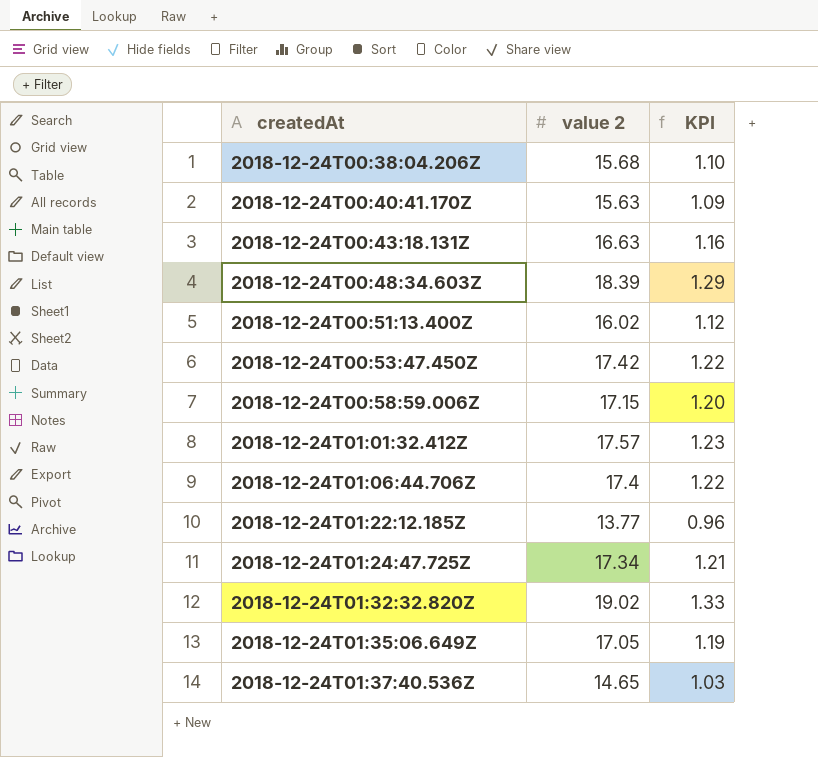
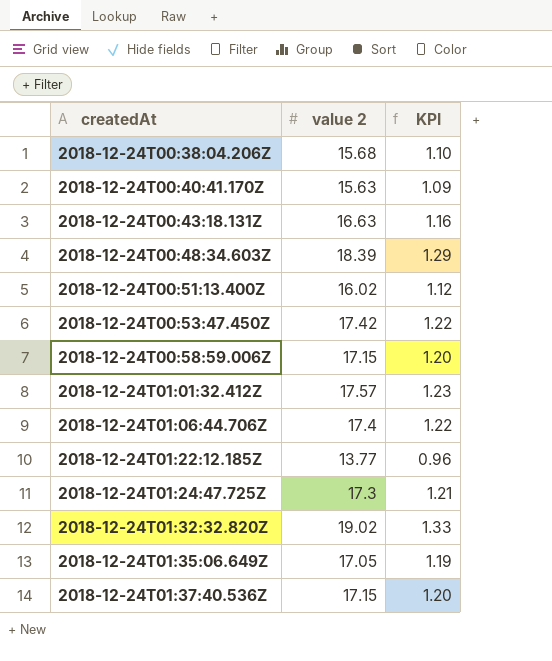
2018-12-24T01:24:47.725Z | value 2: 17.34 -> 17.3
2018-12-24T01:37:40.536Z | value 2: 14.65 -> 17.15
2018-12-24T01:37:40.536Z | KPI: 1.03 -> 1.20

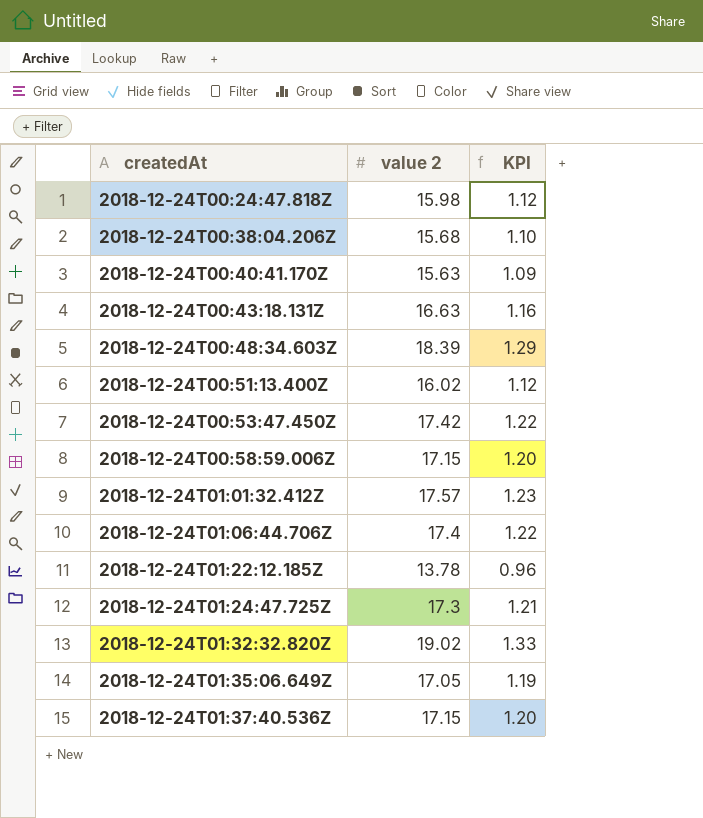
row 2018-12-24T00:24:47.818Z: none -> 15.98 | 1.12
2018-12-24T01:22:12.185Z | value 2: 13.77 -> 13.78

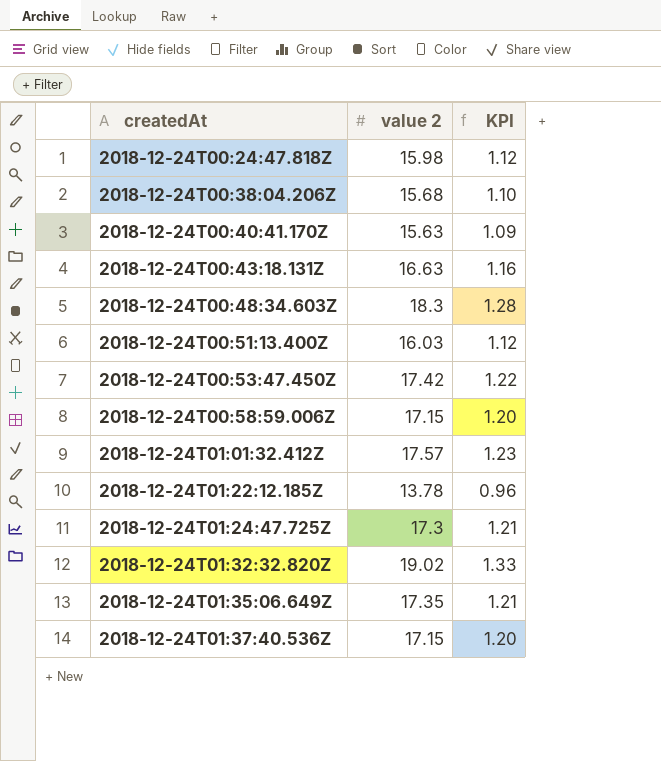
row 2018-12-24T01:06:44.706Z: 17.4 | 1.22 -> none
2018-12-24T00:48:34.603Z | value 2: 18.39 -> 18.3
2018-12-24T00:48:34.603Z | KPI: 1.29 -> 1.28
2018-12-24T00:51:13.400Z | value 2: 16.02 -> 16.03
2018-12-24T01:35:06.649Z | value 2: 17.05 -> 17.35
2018-12-24T01:35:06.649Z | KPI: 1.19 -> 1.21

